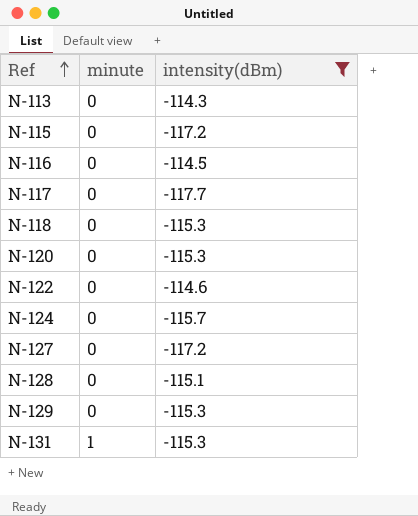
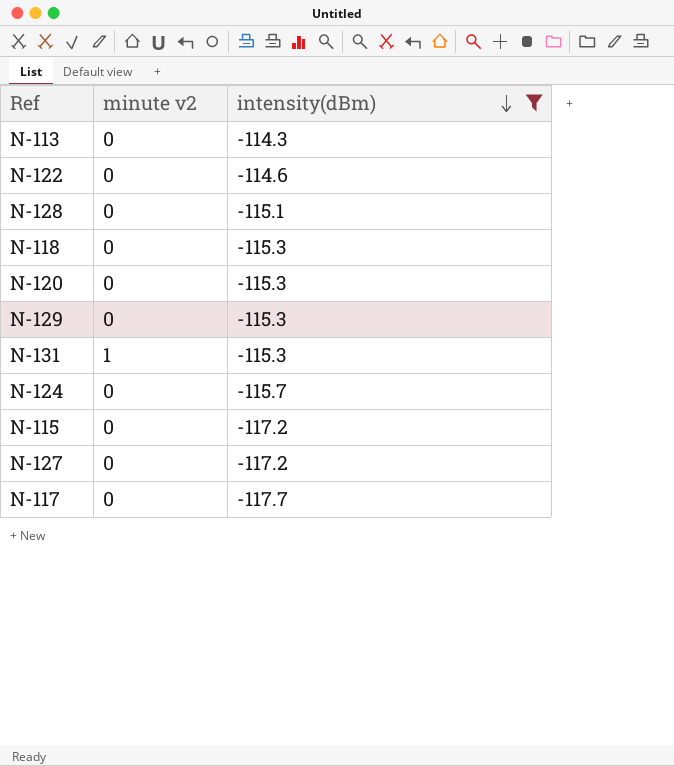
row order: Ref ascending -> intensity(dBm) descending
column name: minute -> minute v2
row N-116: 0 | -114.5 -> none

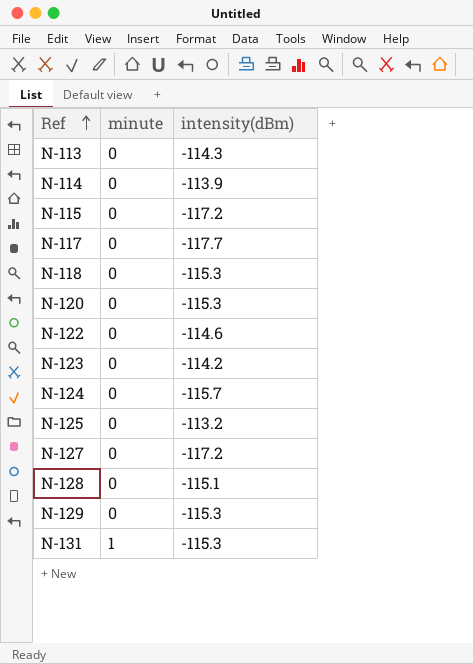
filter: intensity(dBm) <= -114.3 -> none
row order: intensity(dBm) descending -> Ref ascending
column name: minute v2 -> minute

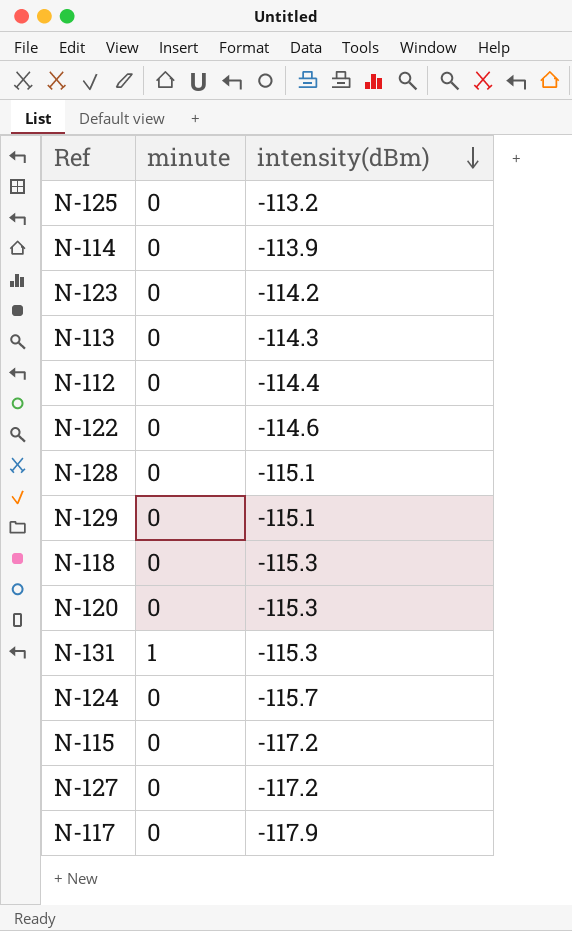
row order: Ref ascending -> intensity(dBm) descending
row N-112: none -> 0 | -114.4
N-129 | intensity(dBm): -115.3 -> -115.1
N-117 | intensity(dBm): -117.7 -> -117.9

